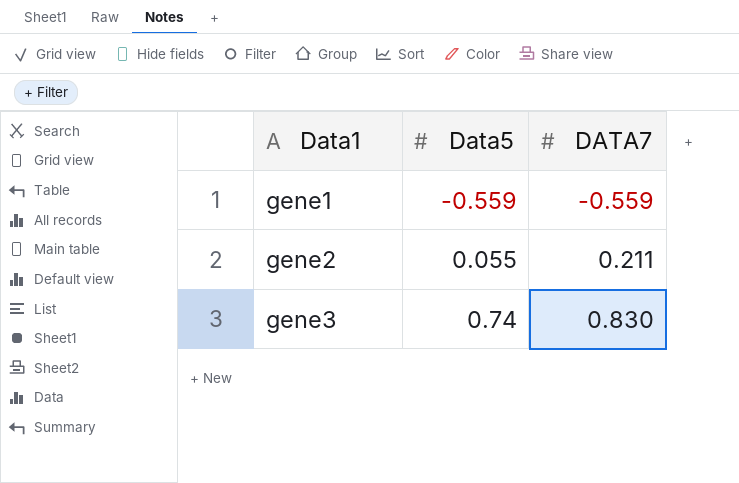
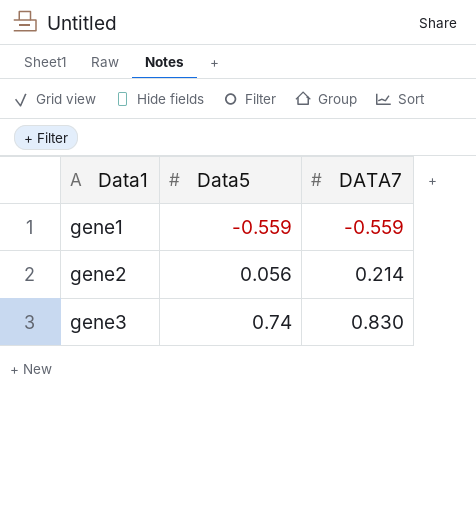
gene2 | Data5: 0.055 -> 0.056
gene2 | DATA7: 0.211 -> 0.214

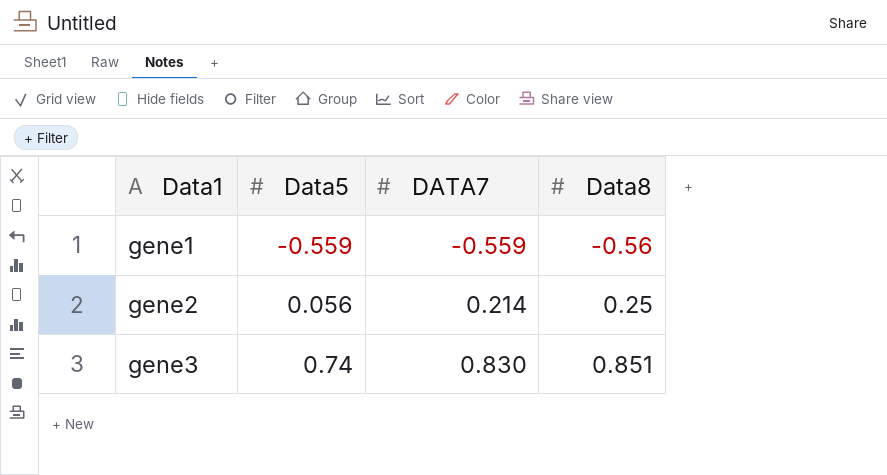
column Data8 | position: none -> 4

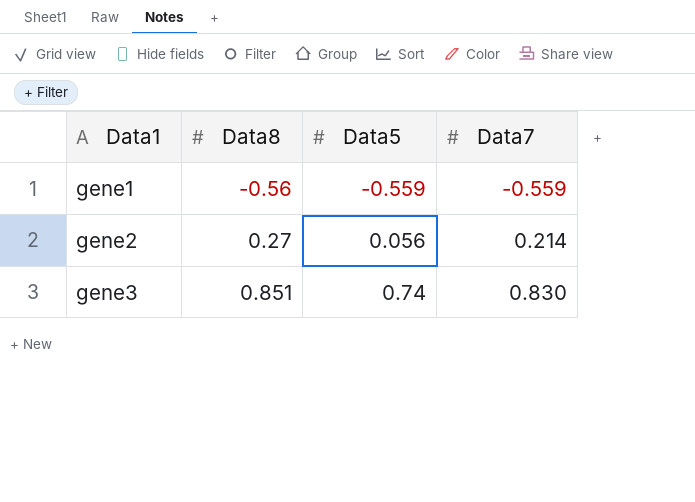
column Data8 | position: 4 -> 2
column name: DATA7 -> Data7
gene2 | Data8: 0.25 -> 0.27

